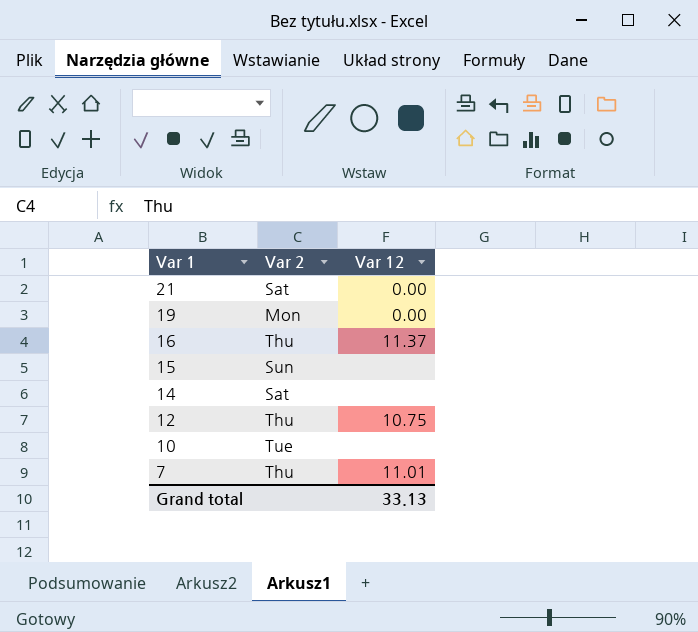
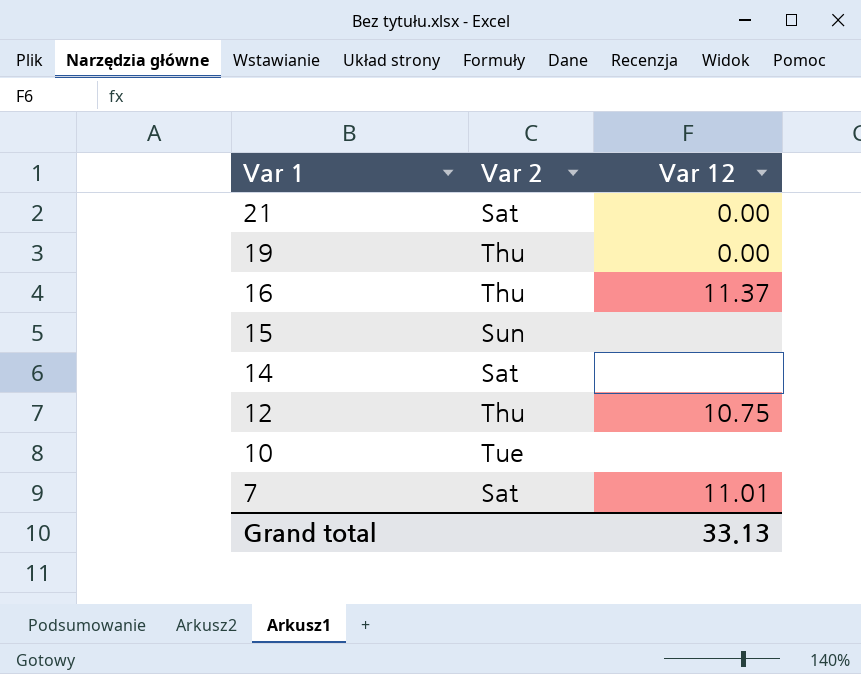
19 | Var 2: Mon -> Thu
7 | Var 2: Thu -> Sat

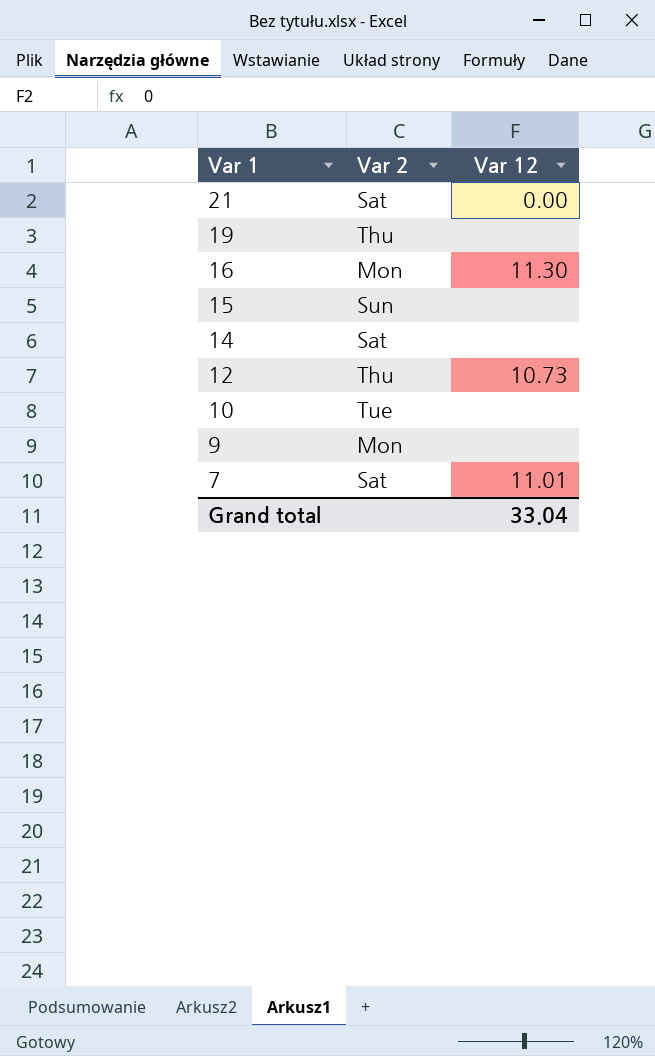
19 | Var 12: 0.00 -> none
16 | Var 2: Thu -> Mon
16 | Var 12: 11.37 -> 11.30
12 | Var 12: 10.75 -> 10.73
row 9: none -> Mon | none
Grand total | Var 12: 33.13 -> 33.04

